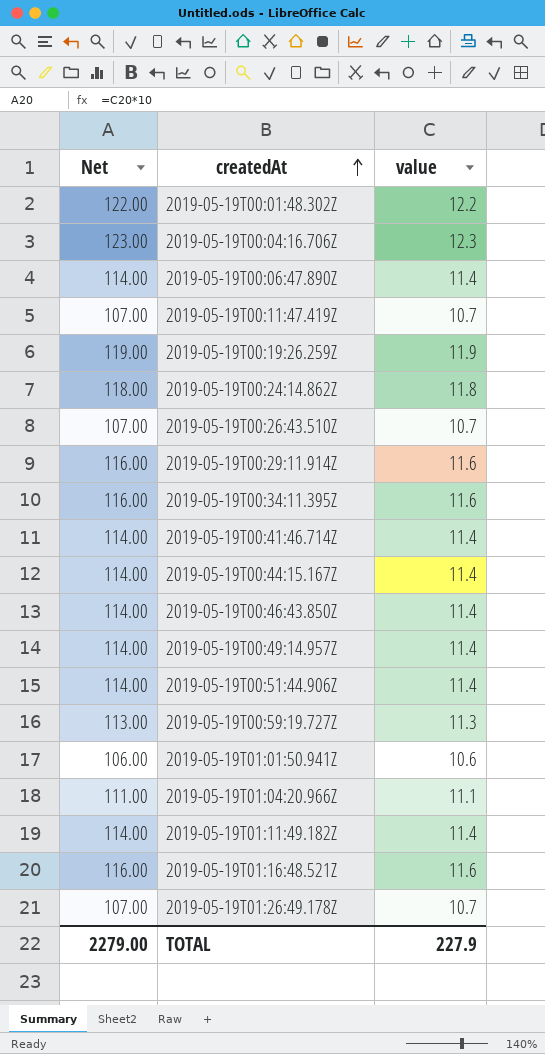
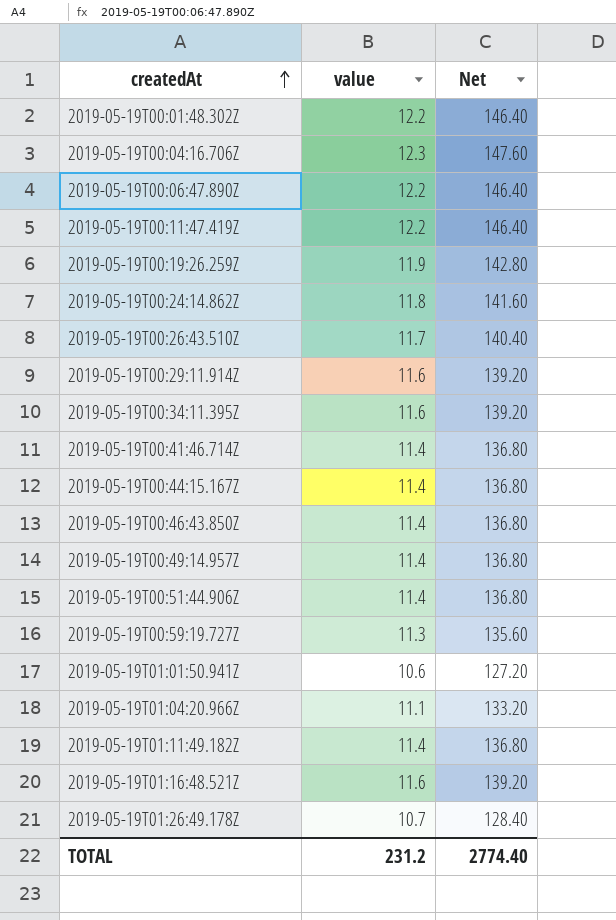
column Net | formula: [value] * 10 -> [value] * 12
column Net | position: 1 -> 3
2019-05-19T00:06:47.890Z | value: 11.4 -> 12.2
2019-05-19T00:11:47.419Z | value: 10.7 -> 12.2
2019-05-19T00:26:43.510Z | value: 10.7 -> 11.7
TOTAL | value: 227.9 -> 231.2
TOTAL | Net: 2279.00 -> 2774.40

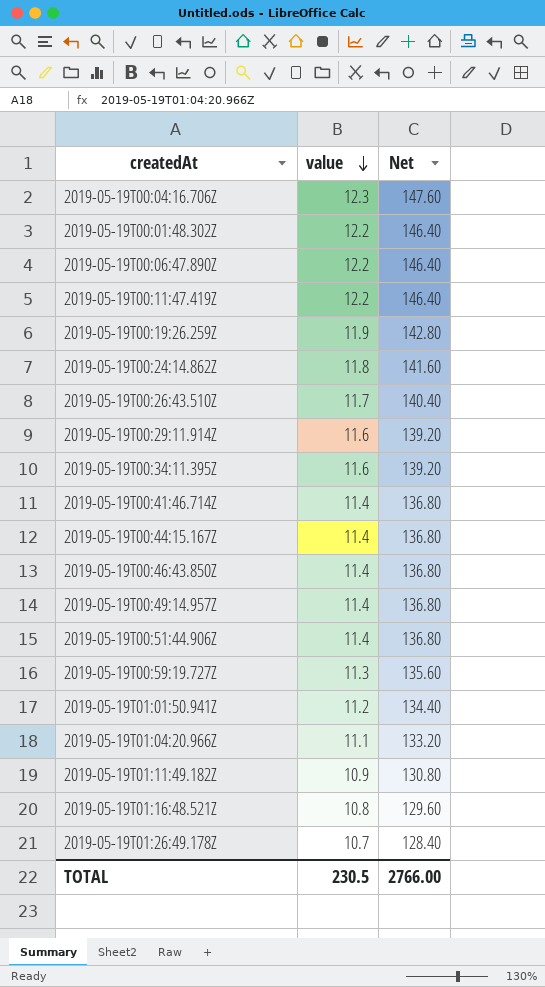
row order: createdAt ascending -> value descending
2019-05-19T01:01:50.941Z | value: 10.6 -> 11.2
2019-05-19T01:01:50.941Z | Net: 127.20 -> 134.40
2019-05-19T01:11:49.182Z | value: 11.4 -> 10.9
2019-05-19T01:11:49.182Z | Net: 136.80 -> 130.80
2019-05-19T01:16:48.521Z | value: 11.6 -> 10.8
2019-05-19T01:16:48.521Z | Net: 139.20 -> 129.60
TOTAL | value: 231.2 -> 230.5
TOTAL | Net: 2774.40 -> 2766.00

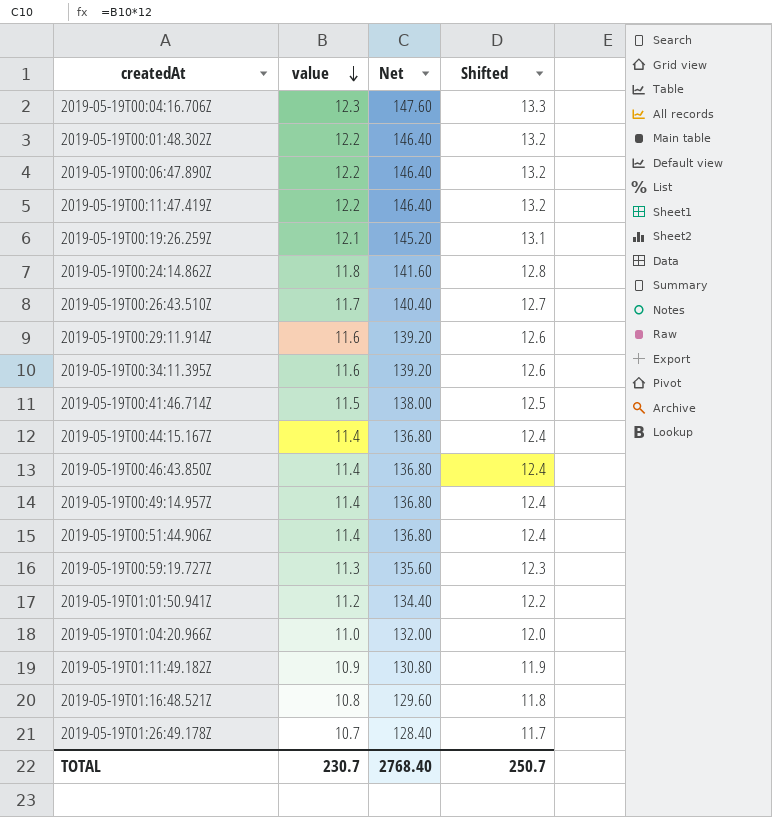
column Shifted | formula: none -> [value] + 1
2019-05-19T00:19:26.259Z | value: 11.9 -> 12.1
2019-05-19T00:19:26.259Z | Net: 142.80 -> 145.20
2019-05-19T00:41:46.714Z | value: 11.4 -> 11.5
2019-05-19T00:41:46.714Z | Net: 136.80 -> 138.00
2019-05-19T01:04:20.966Z | value: 11.1 -> 11.0
2019-05-19T01:04:20.966Z | Net: 133.20 -> 132.00
TOTAL | value: 230.5 -> 230.7
TOTAL | Net: 2766.00 -> 2768.40

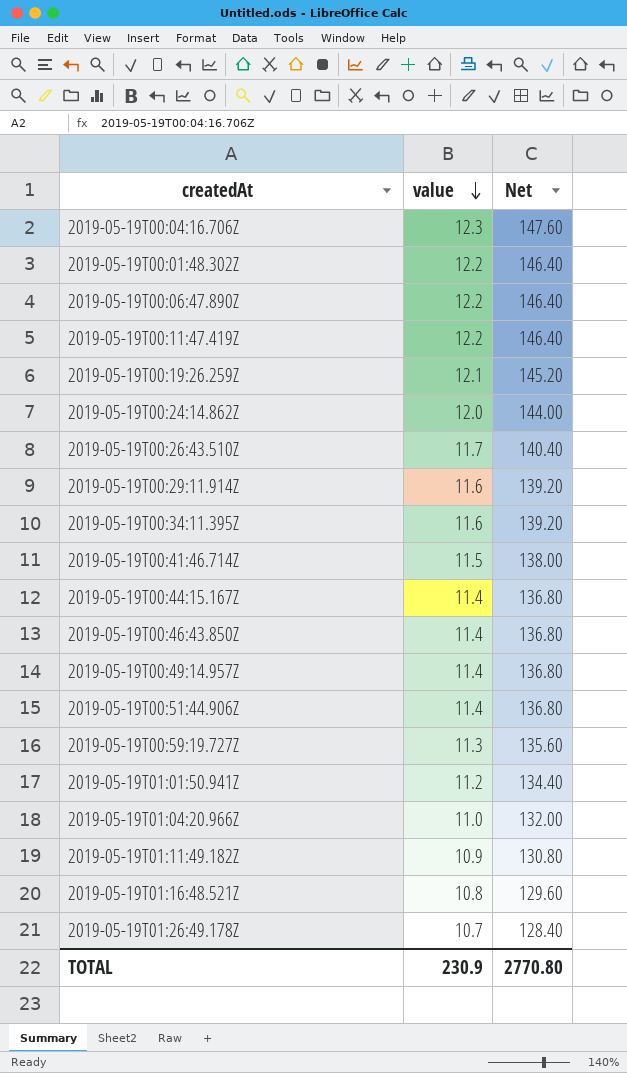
column Shifted | formula: [value] + 1 -> none
2019-05-19T00:24:14.862Z | value: 11.8 -> 12.0
2019-05-19T00:24:14.862Z | Net: 141.60 -> 144.00
TOTAL | value: 230.7 -> 230.9
TOTAL | Net: 2768.40 -> 2770.80

